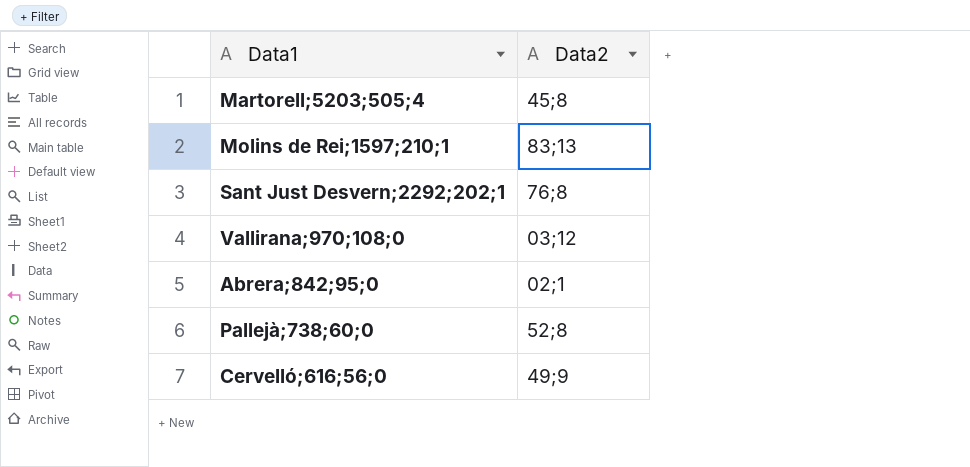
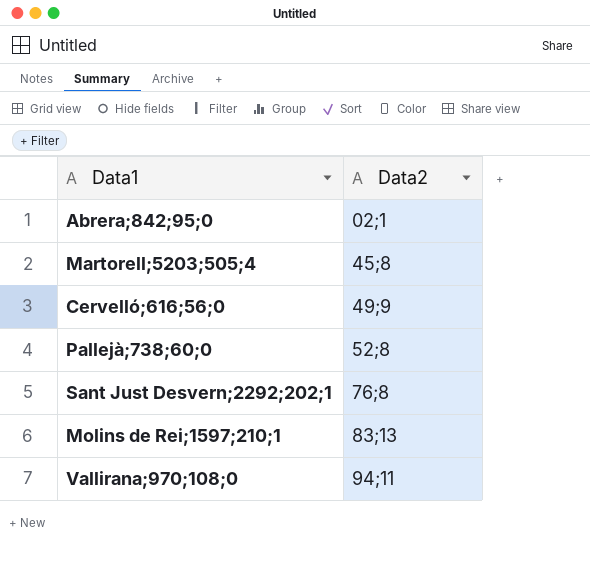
row order: none -> Data2 ascending
Vallirana;970;108;0 | Data2: 03;12 -> 94;11

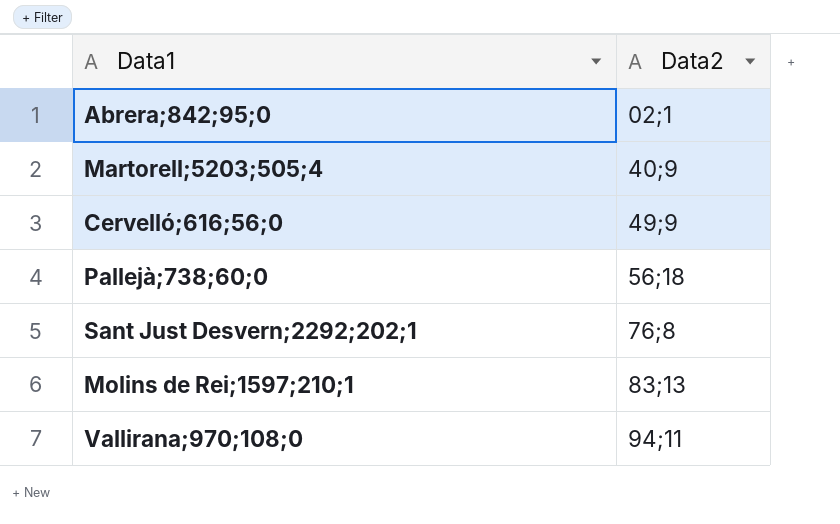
Martorell;5203;505;4 | Data2: 45;8 -> 40;9
Pallejà;738;60;0 | Data2: 52;8 -> 56;18

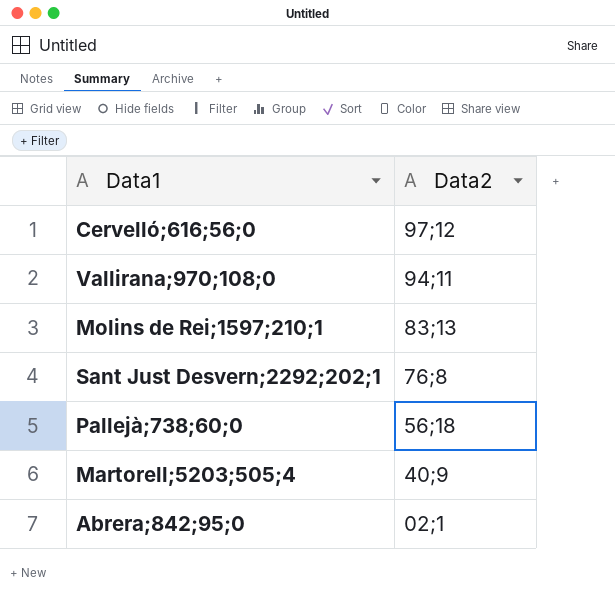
row order: Data2 ascending -> Data2 descending
Cervelló;616;56;0 | Data2: 49;9 -> 97;12

